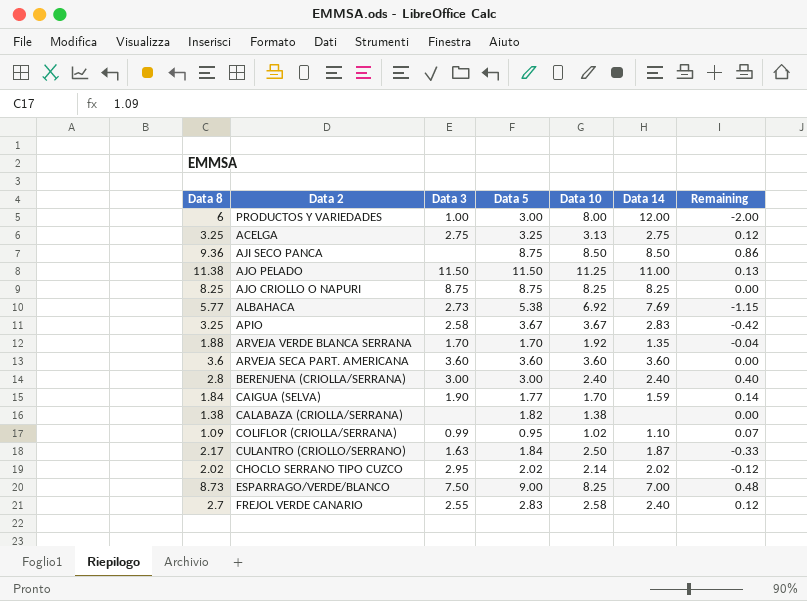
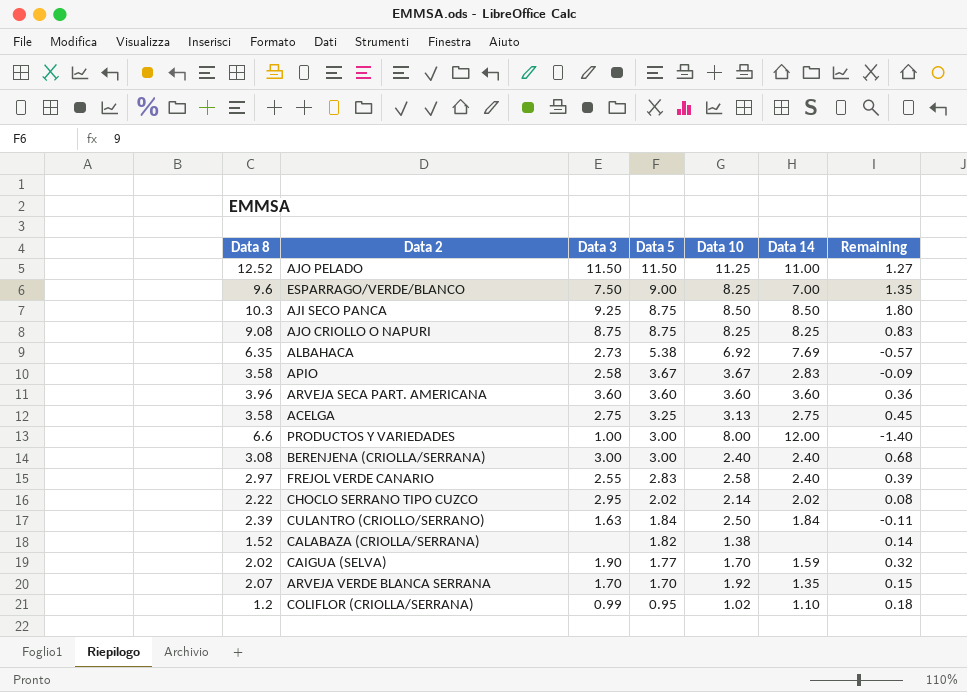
row order: none -> Data 5 descending
AJO PELADO | Data 8: 11.38 -> 12.52
AJO PELADO | Remaining: 0.13 -> 1.27
ESPARRAGO/VERDE/BLANCO | Data 8: 8.73 -> 9.6
ESPARRAGO/VERDE/BLANCO | Remaining: 0.48 -> 1.35
AJI SECO PANCA | Data 8: 9.36 -> 10.3
AJI SECO PANCA | Data 3: none -> 9.25
AJI SECO PANCA | Remaining: 0.86 -> 1.80
AJO CRIOLLO O NAPURI | Data 8: 8.25 -> 9.08
AJO CRIOLLO O NAPURI | Remaining: 0.00 -> 0.83
ALBAHACA | Data 8: 5.77 -> 6.35
ALBAHACA | Remaining: -1.15 -> -0.57
APIO | Data 8: 3.25 -> 3.58
APIO | Remaining: -0.42 -> -0.09
ARVEJA SECA PART. AMERICANA | Data 8: 3.6 -> 3.96
ARVEJA SECA PART. AMERICANA | Remaining: 0.00 -> 0.36
ACELGA | Data 8: 3.25 -> 3.58
ACELGA | Remaining: 0.12 -> 0.45
PRODUCTOS Y VARIEDADES | Data 8: 6 -> 6.6
PRODUCTOS Y VARIEDADES | Remaining: -2.00 -> -1.40
BERENJENA (CRIOLLA/SERRANA) | Data 8: 2.8 -> 3.08
BERENJENA (CRIOLLA/SERRANA) | Remaining: 0.40 -> 0.68
FREJOL VERDE CANARIO | Data 8: 2.7 -> 2.97
FREJOL VERDE CANARIO | Remaining: 0.12 -> 0.39
CHOCLO SERRANO TIPO CUZCO | Data 8: 2.02 -> 2.22
CHOCLO SERRANO TIPO CUZCO | Remaining: -0.12 -> 0.08
CULANTRO (CRIOLLO/SERRANO) | Data 8: 2.17 -> 2.39
CULANTRO (CRIOLLO/SERRANO) | Data 14: 1.87 -> 1.84
CULANTRO (CRIOLLO/SERRANO) | Remaining: -0.33 -> -0.11
CALABAZA (CRIOLLA/SERRANA) | Data 8: 1.38 -> 1.52
CALABAZA (CRIOLLA/SERRANA) | Remaining: 0.00 -> 0.14
CAIGUA (SELVA) | Data 8: 1.84 -> 2.02
CAIGUA (SELVA) | Remaining: 0.14 -> 0.32
ARVEJA VERDE BLANCA SERRANA | Data 8: 1.88 -> 2.07
ARVEJA VERDE BLANCA SERRANA | Remaining: -0.04 -> 0.15
COLIFLOR (CRIOLLA/SERRANA) | Data 8: 1.09 -> 1.2
COLIFLOR (CRIOLLA/SERRANA) | Remaining: 0.07 -> 0.18

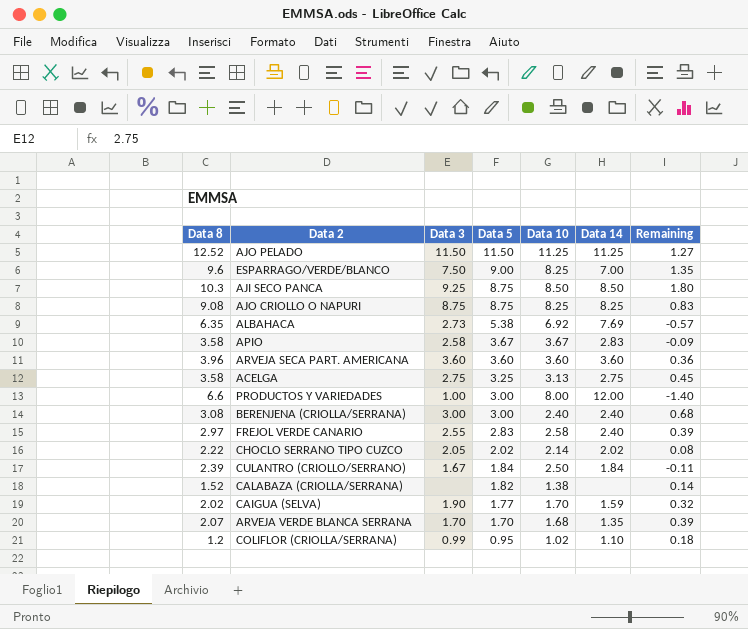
AJO PELADO | Data 14: 11.00 -> 11.25
CHOCLO SERRANO TIPO CUZCO | Data 3: 2.95 -> 2.05
CULANTRO (CRIOLLO/SERRANO) | Data 3: 1.63 -> 1.67
ARVEJA VERDE BLANCA SERRANA | Data 10: 1.92 -> 1.68
ARVEJA VERDE BLANCA SERRANA | Remaining: 0.15 -> 0.39

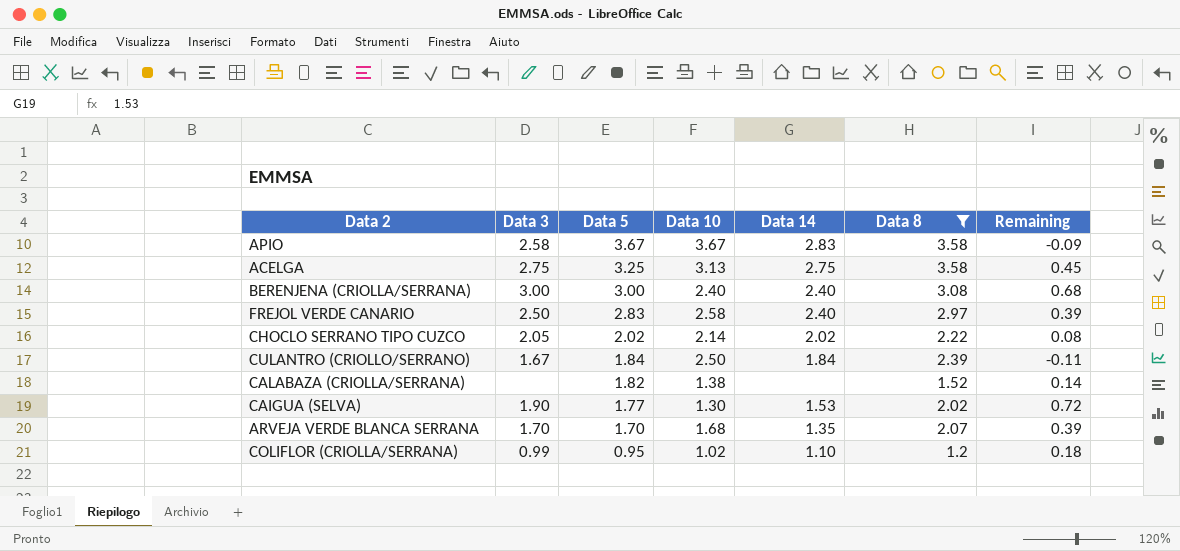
filter: none -> Data 8 <= 3.58
column Data 8 | position: 1 -> 6
FREJOL VERDE CANARIO | Data 3: 2.55 -> 2.50
CAIGUA (SELVA) | Data 10: 1.70 -> 1.30
CAIGUA (SELVA) | Data 14: 1.59 -> 1.53
CAIGUA (SELVA) | Remaining: 0.32 -> 0.72

